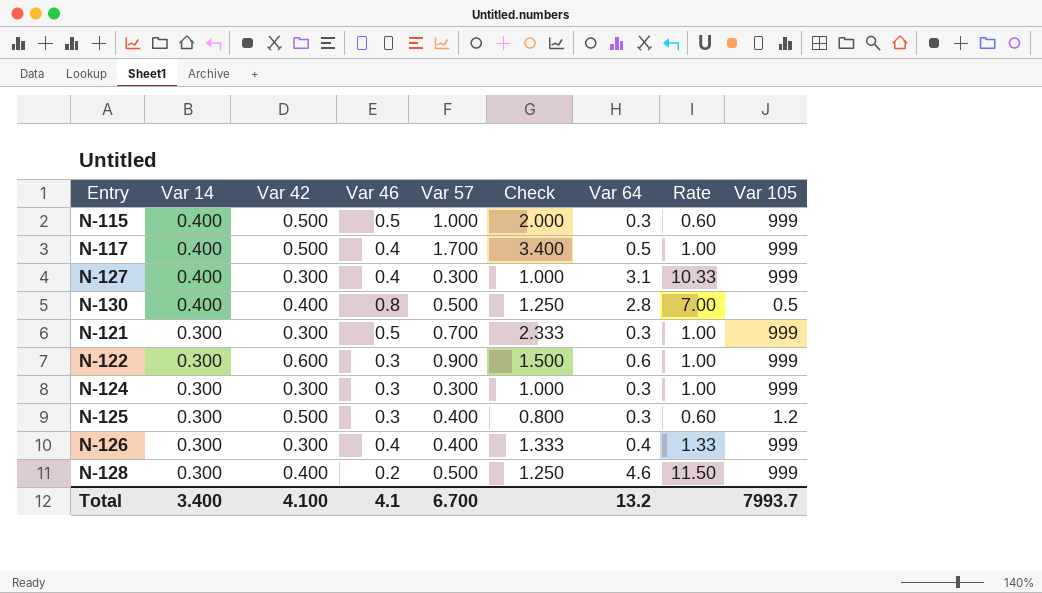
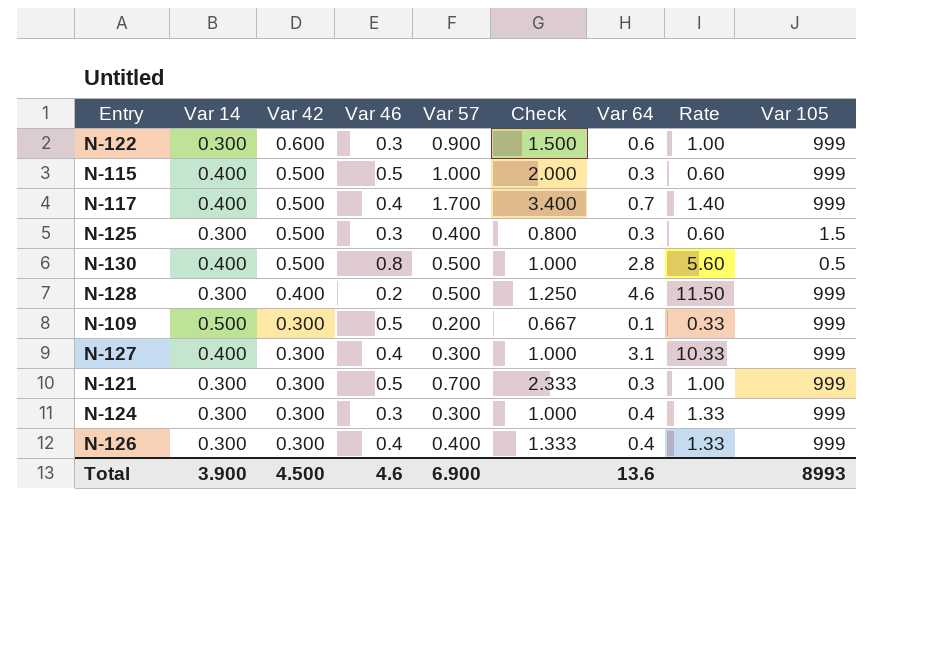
row order: Var 14 descending -> Var 42 descending
N-117 | Var 64: 0.5 -> 0.7
N-117 | Rate: 1.00 -> 1.40
N-125 | Var 105: 1.2 -> 1.5
N-130 | Var 42: 0.400 -> 0.500
N-130 | Check: 1.250 -> 1.000
N-130 | Rate: 7.00 -> 5.60
row N-109: none -> 0.500 | 0.300 | 0.5 | 0.200 | 0.667 | 0.1 | 0.33 | 999
N-124 | Var 64: 0.3 -> 0.4
N-124 | Rate: 1.00 -> 1.33
Total | Var 14: 3.400 -> 3.900
Total | Var 42: 4.100 -> 4.500
Total | Var 46: 4.1 -> 4.6
Total | Var 57: 6.700 -> 6.900
Total | Var 64: 13.2 -> 13.6
Total | Var 105: 7993.7 -> 8993

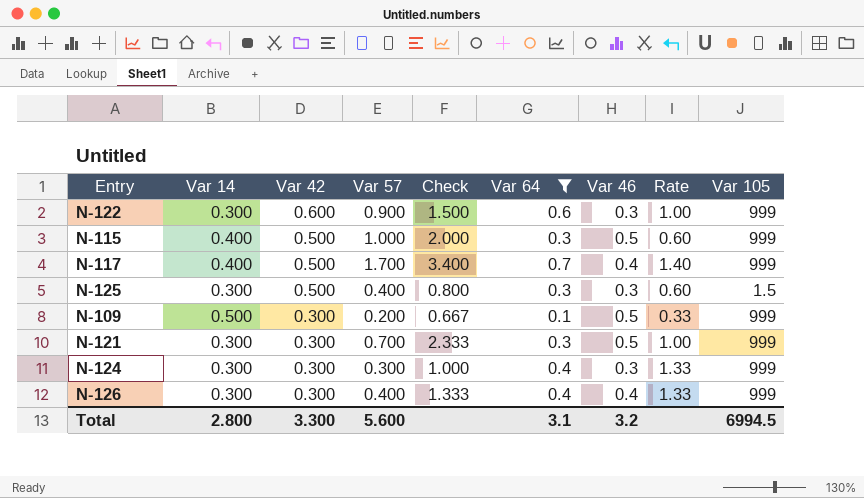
filter: none -> Var 64 <= 0.7
column Var 46 | position: 4 -> 7
Total | Var 14: 3.900 -> 2.800
Total | Var 42: 4.500 -> 3.300
Total | Var 57: 6.900 -> 5.600
Total | Var 64: 13.6 -> 3.1
Total | Var 46: 4.6 -> 3.2
Total | Var 105: 8993 -> 6994.5

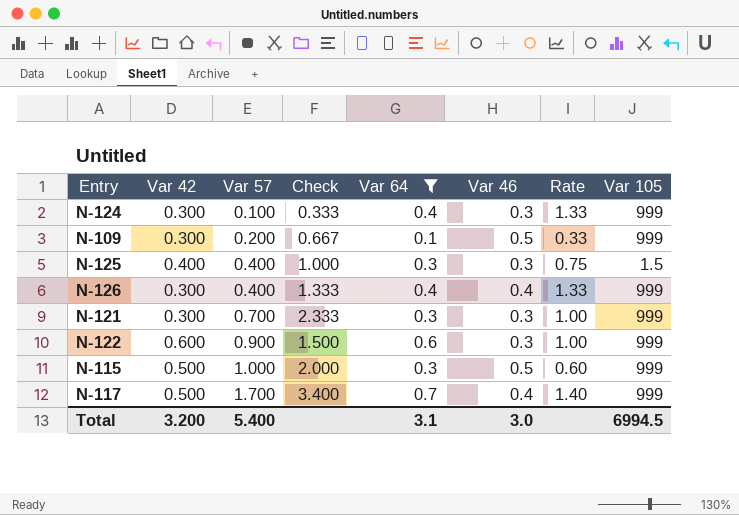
row order: Var 42 descending -> Var 57 ascending
column Var 14 | position: 2 -> none
N-124 | Var 57: 0.300 -> 0.100
N-124 | Check: 1.000 -> 0.333
N-125 | Var 42: 0.500 -> 0.400
N-125 | Check: 0.800 -> 1.000
N-125 | Rate: 0.60 -> 0.75
N-121 | Var 46: 0.5 -> 0.3
Total | Var 42: 3.300 -> 3.200
Total | Var 57: 5.600 -> 5.400
Total | Var 46: 3.2 -> 3.0

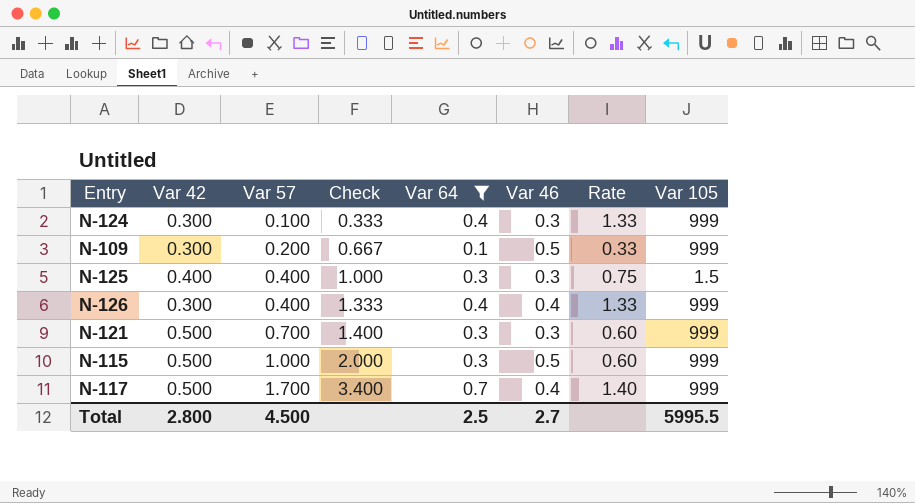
row N-122: 0.600 | 0.900 | 1.500 | 0.6 | 0.3 | 1.00 | 999 -> none
N-121 | Var 42: 0.300 -> 0.500
N-121 | Check: 2.333 -> 1.400
N-121 | Rate: 1.00 -> 0.60
Total | Var 42: 3.200 -> 2.800
Total | Var 57: 5.400 -> 4.500
Total | Var 64: 3.1 -> 2.5
Total | Var 46: 3.0 -> 2.7
Total | Var 105: 6994.5 -> 5995.5

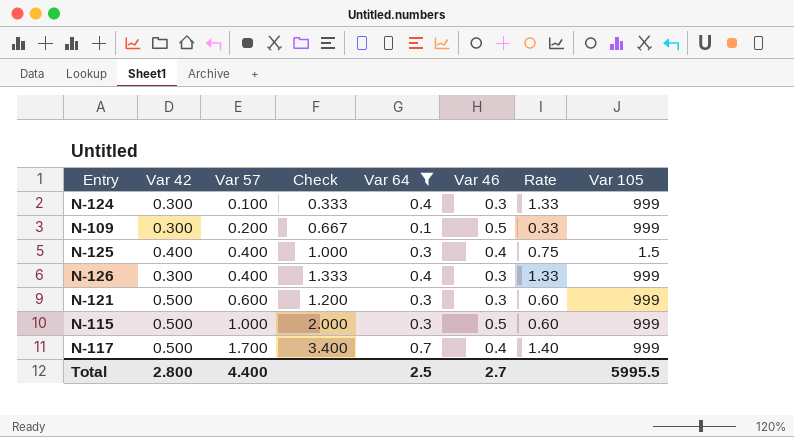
N-125 | Var 46: 0.3 -> 0.4
N-126 | Var 46: 0.4 -> 0.3
N-121 | Var 57: 0.700 -> 0.600
N-121 | Check: 1.400 -> 1.200
Total | Var 57: 4.500 -> 4.400

